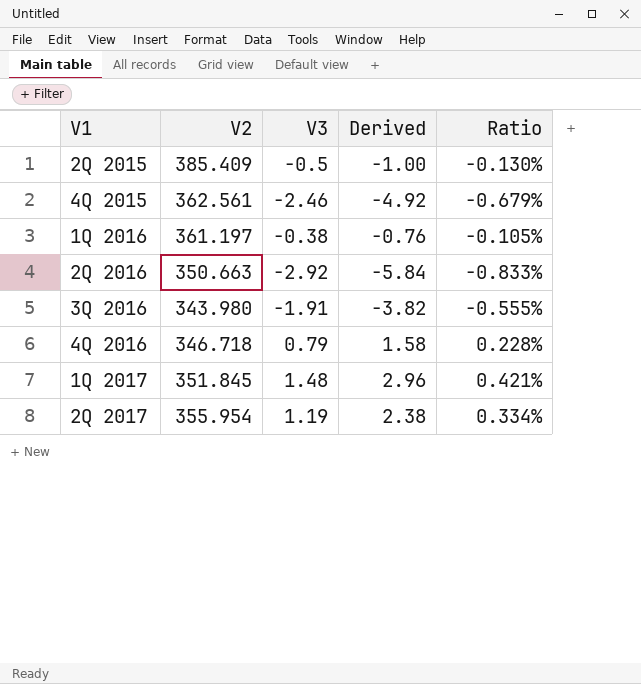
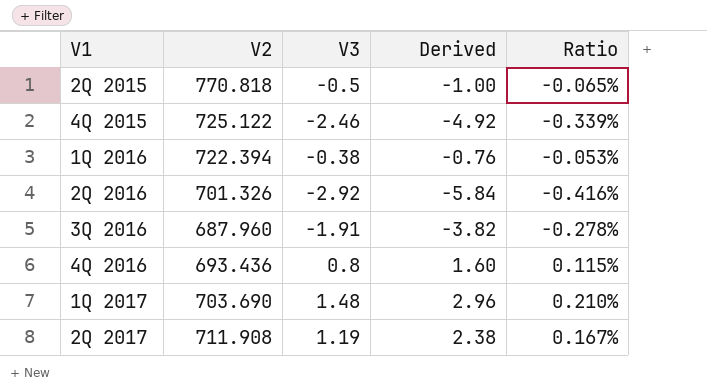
2Q 2015 | V2: 385.409 -> 770.818
2Q 2015 | Ratio: -0.130% -> -0.065%
4Q 2015 | V2: 362.561 -> 725.122
4Q 2015 | Ratio: -0.679% -> -0.339%
1Q 2016 | V2: 361.197 -> 722.394
1Q 2016 | Ratio: -0.105% -> -0.053%
2Q 2016 | V2: 350.663 -> 701.326
2Q 2016 | Ratio: -0.833% -> -0.416%
3Q 2016 | V2: 343.980 -> 687.960
3Q 2016 | Ratio: -0.555% -> -0.278%
4Q 2016 | V2: 346.718 -> 693.436
4Q 2016 | V3: 0.79 -> 0.8
4Q 2016 | Derived: 1.58 -> 1.60
4Q 2016 | Ratio: 0.228% -> 0.115%
1Q 2017 | V2: 351.845 -> 703.690
1Q 2017 | Ratio: 0.421% -> 0.210%
2Q 2017 | V2: 355.954 -> 711.908
2Q 2017 | Ratio: 0.334% -> 0.167%

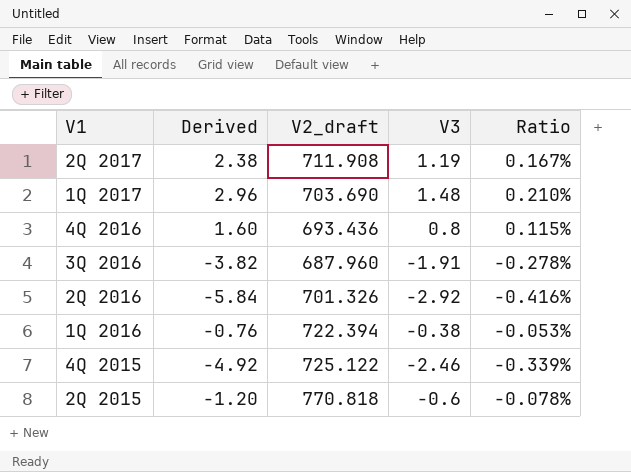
row order: V1 ascending -> V1 descending
column Derived | position: 4 -> 2
column name: V2 -> V2_draft
2Q 2015 | Derived: -1.00 -> -1.20
2Q 2015 | V3: -0.5 -> -0.6
2Q 2015 | Ratio: -0.065% -> -0.078%

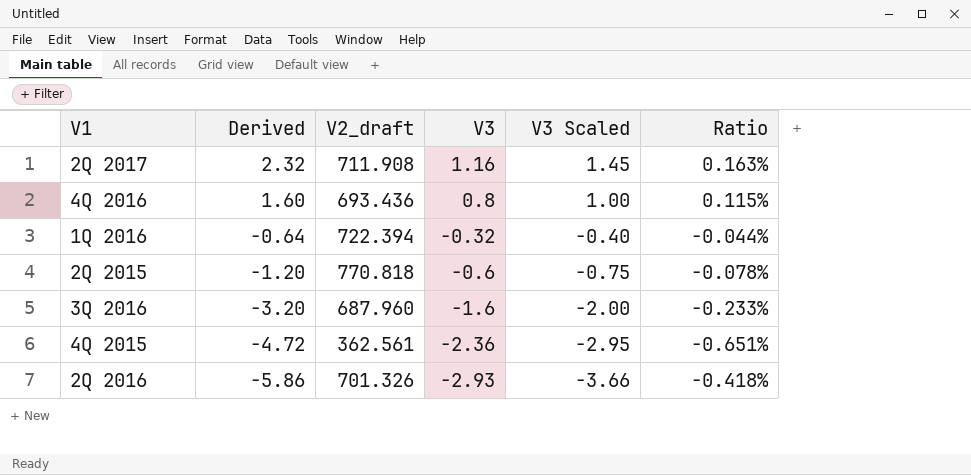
row order: V1 descending -> Derived descending
column V3 Scaled | formula: none -> [V3] * 1.25
row 1Q 2017: 2.96 | 703.690 | 1.48 | 0.210% -> none
2Q 2017 | Derived: 2.38 -> 2.32
2Q 2017 | V3: 1.19 -> 1.16
2Q 2017 | Ratio: 0.167% -> 0.163%
1Q 2016 | Derived: -0.76 -> -0.64
1Q 2016 | V3: -0.38 -> -0.32
1Q 2016 | Ratio: -0.053% -> -0.044%
3Q 2016 | Derived: -3.82 -> -3.20
3Q 2016 | V3: -1.91 -> -1.6
3Q 2016 | Ratio: -0.278% -> -0.233%
4Q 2015 | Derived: -4.92 -> -4.72
4Q 2015 | V2_draft: 725.122 -> 362.561
4Q 2015 | V3: -2.46 -> -2.36
4Q 2015 | Ratio: -0.339% -> -0.651%
2Q 2016 | Derived: -5.84 -> -5.86
2Q 2016 | V3: -2.92 -> -2.93
2Q 2016 | Ratio: -0.416% -> -0.418%

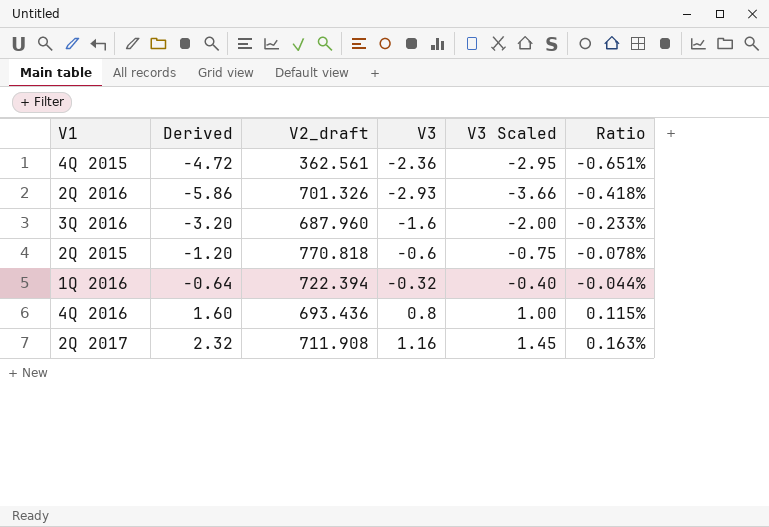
row order: Derived descending -> Ratio ascending

